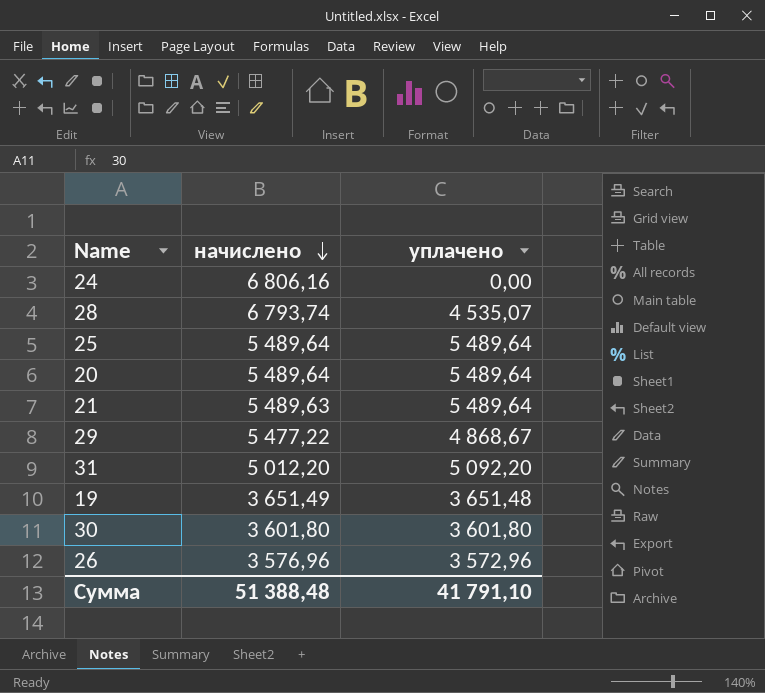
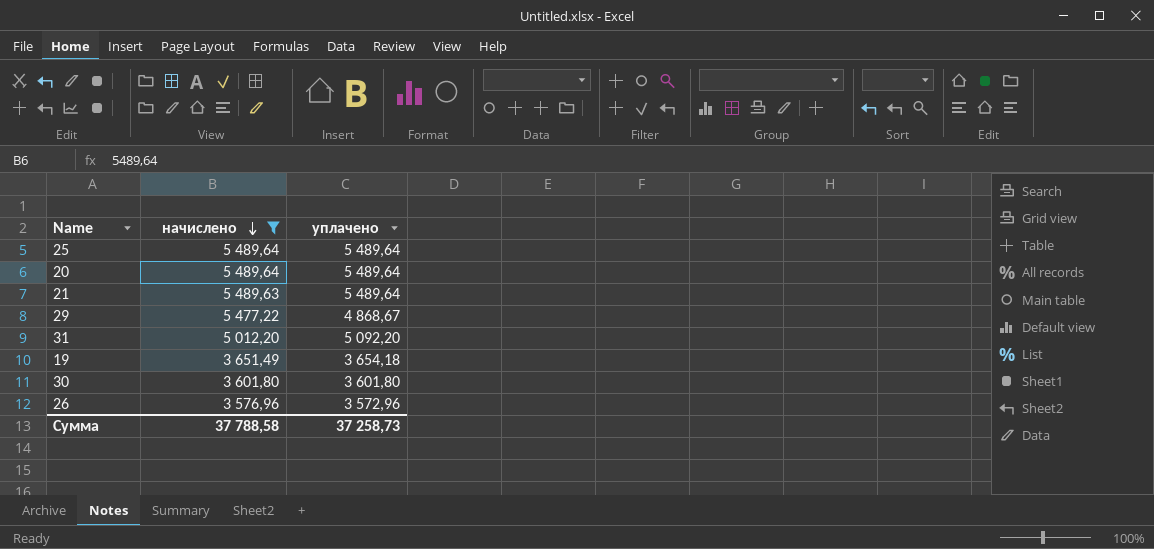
filter: none -> начислено <= 5 489,64
19 | уплачено: 3 651,48 -> 3 654,18
Сумма | начислено: 51 388,48 -> 37 788,58
Сумма | уплачено: 41 791,10 -> 37 258,73

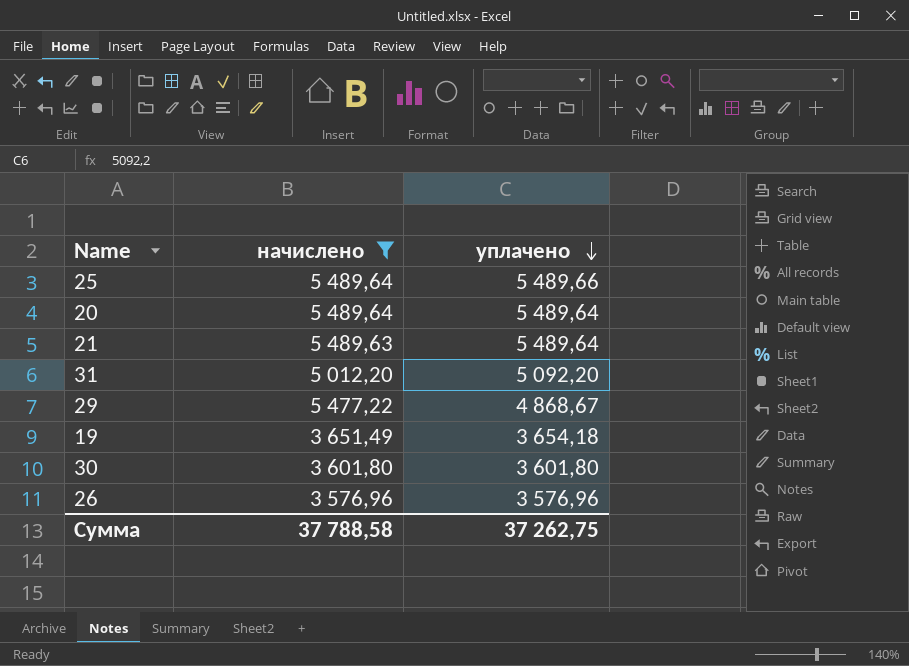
row order: начислено descending -> уплачено descending
25 | уплачено: 5 489,64 -> 5 489,66
26 | уплачено: 3 572,96 -> 3 576,96
Сумма | уплачено: 37 258,73 -> 37 262,75

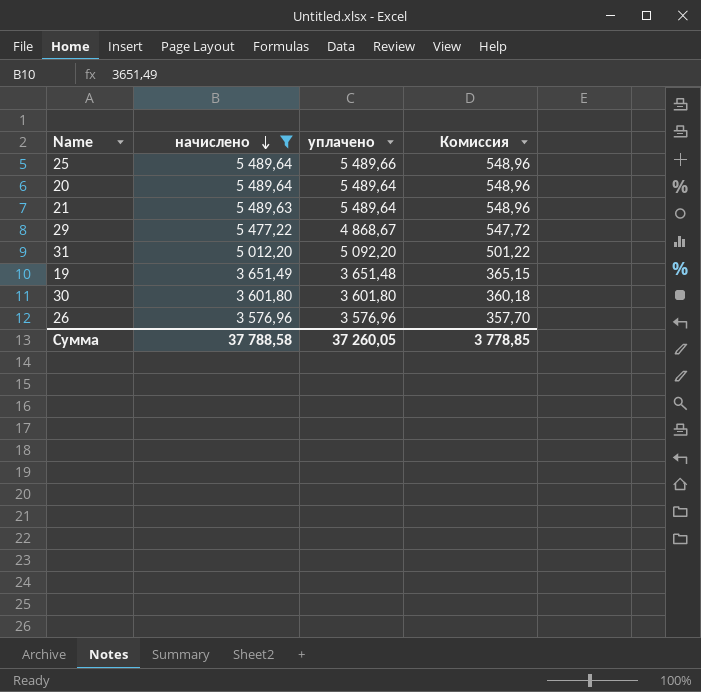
row order: уплачено descending -> начислено descending
column Комиссия | formula: none -> [начислено] * 0,1
19 | уплачено: 3 654,18 -> 3 651,48
Сумма | уплачено: 37 262,75 -> 37 260,05

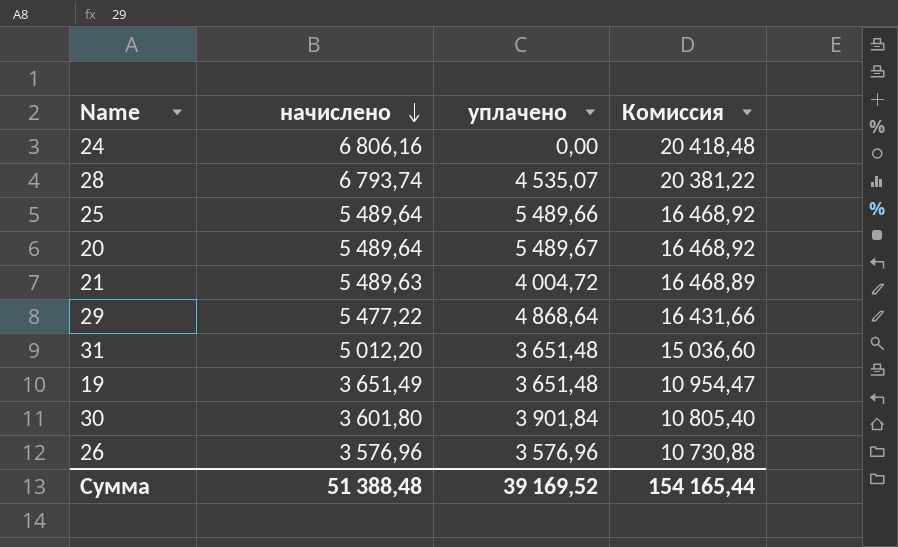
filter: начислено <= 5 489,64 -> none
column Комиссия | formula: [начислено] * 0,1 -> [начислено] * 3
20 | уплачено: 5 489,64 -> 5 489,67
21 | уплачено: 5 489,64 -> 4 004,72
29 | уплачено: 4 868,67 -> 4 868,64
31 | уплачено: 5 092,20 -> 3 651,48
30 | уплачено: 3 601,80 -> 3 901,84
Сумма | начислено: 37 788,58 -> 51 388,48
Сумма | уплачено: 37 260,05 -> 39 169,52
Сумма | Комиссия: 3 778,85 -> 154 165,44

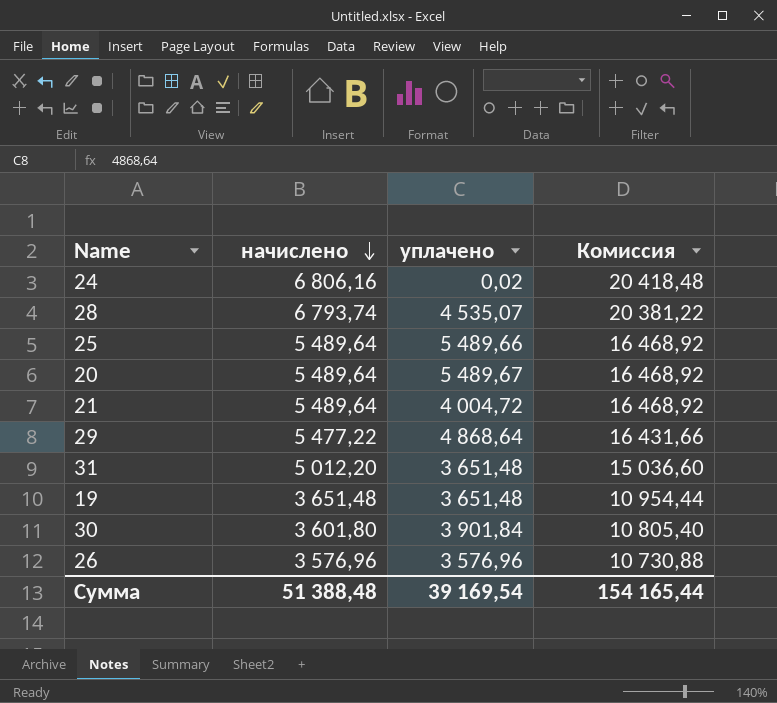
24 | уплачено: 0,00 -> 0,02
21 | начислено: 5 489,63 -> 5 489,64
21 | Комиссия: 16 468,89 -> 16 468,92
19 | начислено: 3 651,49 -> 3 651,48
19 | Комиссия: 10 954,47 -> 10 954,44
Сумма | уплачено: 39 169,52 -> 39 169,54

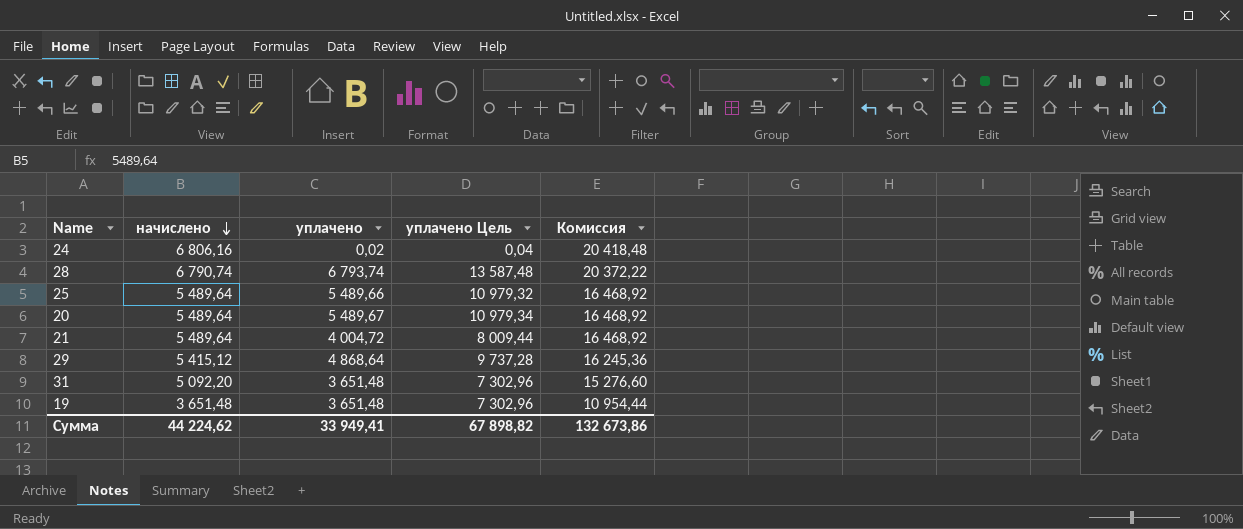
column уплачено Цель | formula: none -> [уплачено] * 2
row 30: 3 601,80 | 3 901,84 | 10 805,40 -> none
row 26: 3 576,96 | 3 576,96 | 10 730,88 -> none
28 | начислено: 6 793,74 -> 6 790,74
28 | уплачено: 4 535,07 -> 6 793,74
28 | Комиссия: 20 381,22 -> 20 372,22
29 | начислено: 5 477,22 -> 5 415,12
29 | Комиссия: 16 431,66 -> 16 245,36
31 | начислено: 5 012,20 -> 5 092,20
31 | Комиссия: 15 036,60 -> 15 276,60
Сумма | начислено: 51 388,48 -> 44 224,62
Сумма | уплачено: 39 169,54 -> 33 949,41
Сумма | Комиссия: 154 165,44 -> 132 673,86

